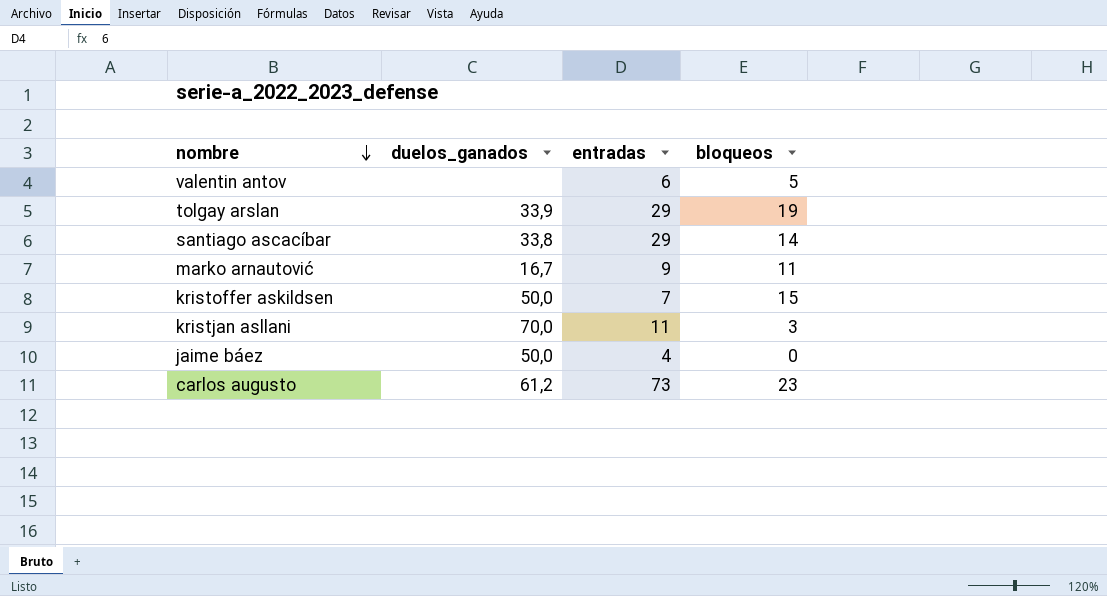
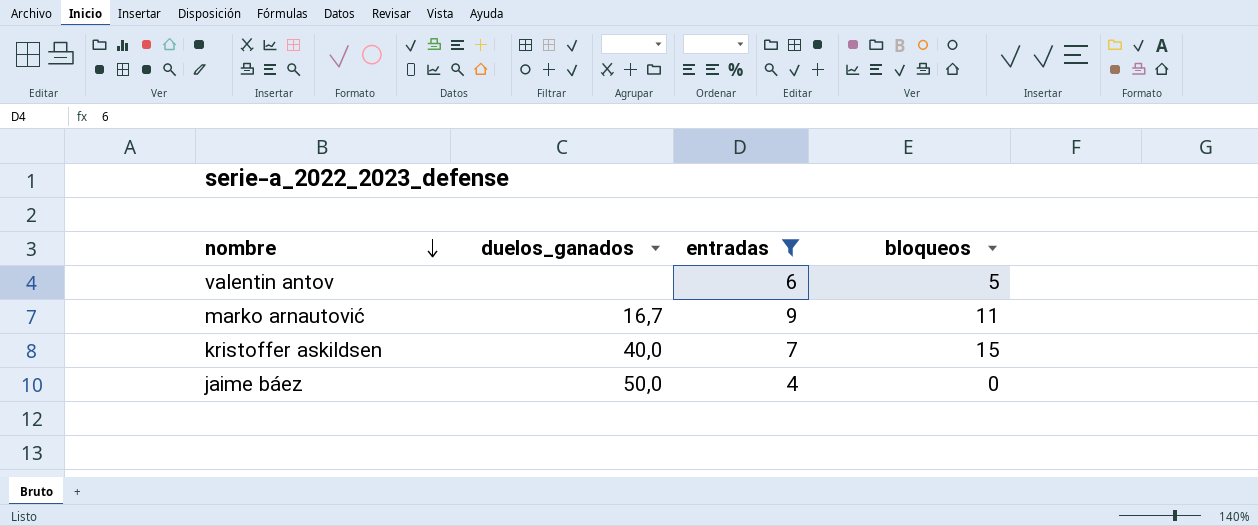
filter: none -> entradas <= 9
kristoffer askildsen | duelos_ganados: 50,0 -> 40,0

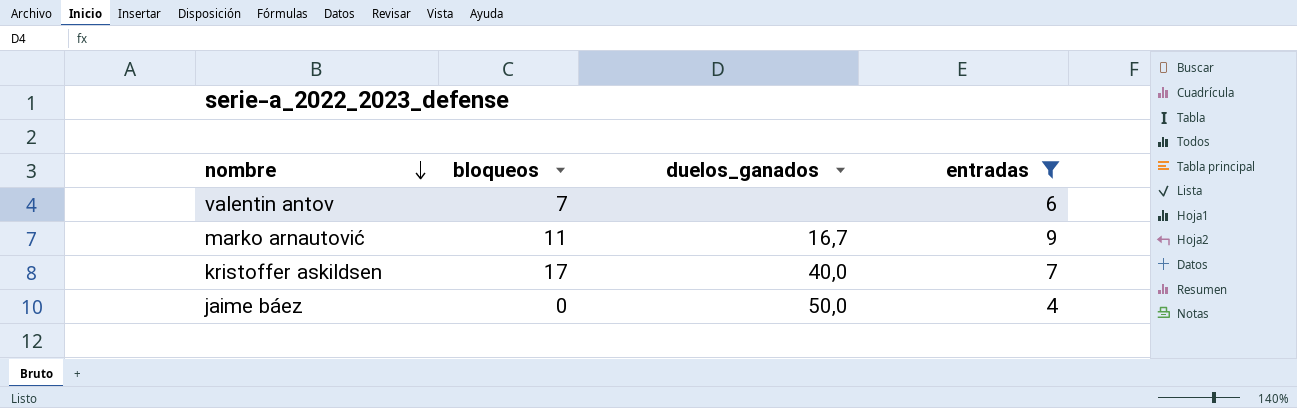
column bloqueos | position: 4 -> 2
valentin antov | bloqueos: 5 -> 7
kristoffer askildsen | bloqueos: 15 -> 17

